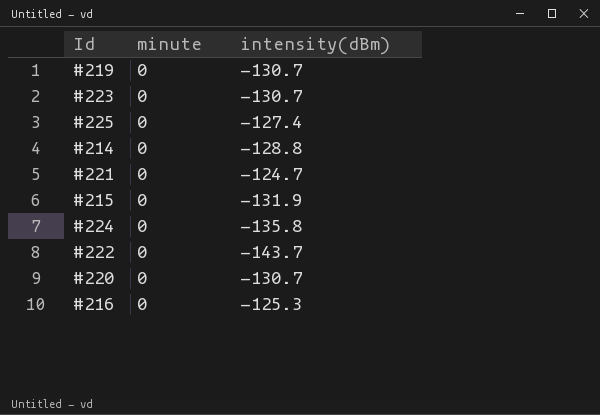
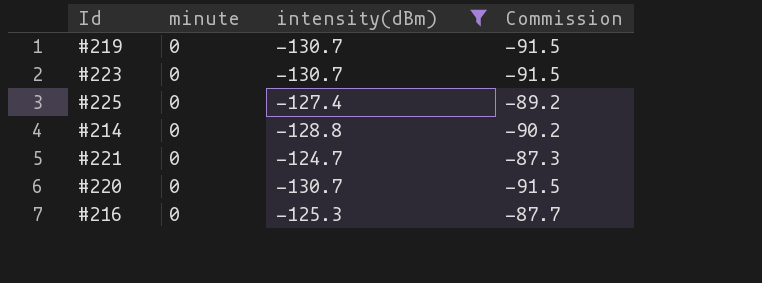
filter: none -> intensity(dBm) >= -130.7
column Commission | formula: none -> [intensity(dBm)] * 0.7

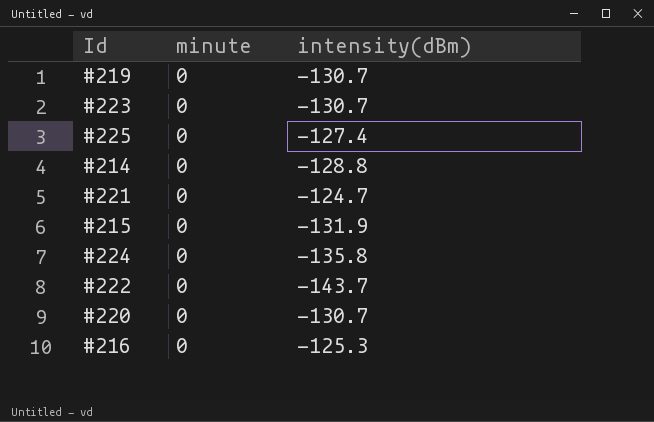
filter: intensity(dBm) >= -130.7 -> none
column Commission | formula: [intensity(dBm)] * 0.7 -> none

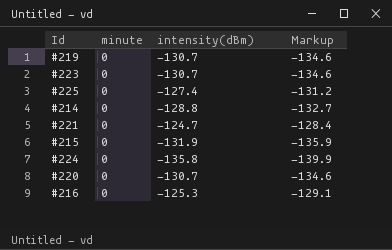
column Markup | formula: none -> [intensity(dBm)] * 1.03
row #222: 0 | -143.7 -> none

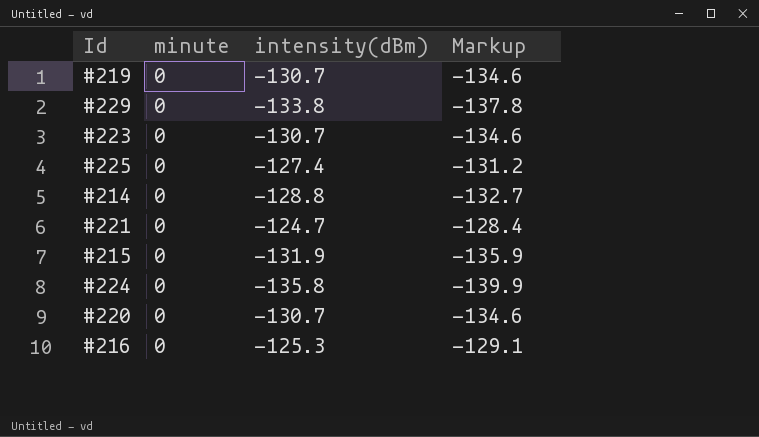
row #229: none -> 0 | -133.8 | -137.8

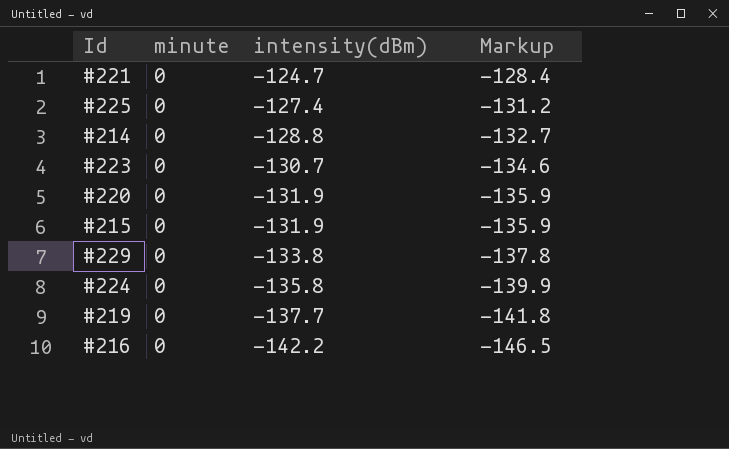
row order: none -> intensity(dBm) descending
#220 | intensity(dBm): -130.7 -> -131.9
#220 | Markup: -134.6 -> -135.9
#219 | intensity(dBm): -130.7 -> -137.7
#219 | Markup: -134.6 -> -141.8
#216 | intensity(dBm): -125.3 -> -142.2
#216 | Markup: -129.1 -> -146.5

